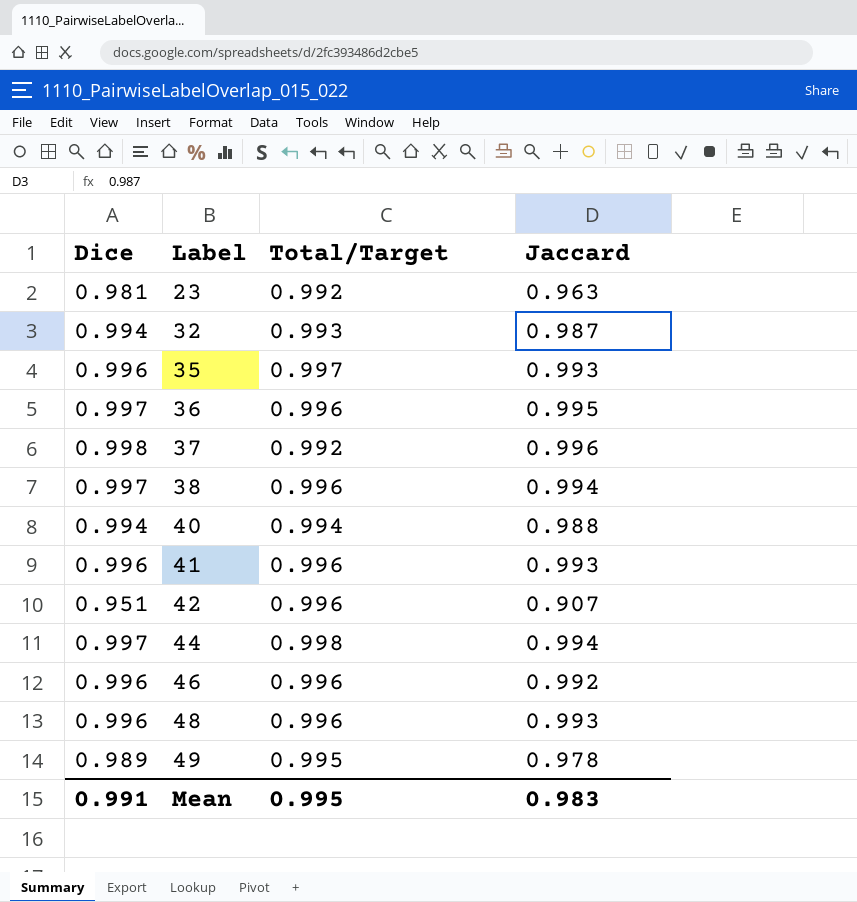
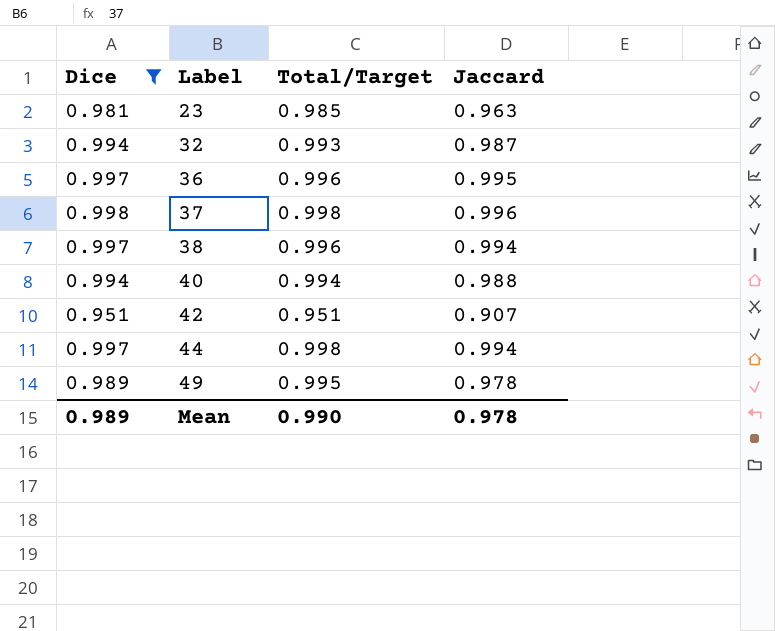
filter: none -> Dice != 0.996
23 | Total/Target: 0.992 -> 0.985
37 | Total/Target: 0.992 -> 0.998
42 | Total/Target: 0.996 -> 0.951
Mean | Dice: 0.991 -> 0.989
Mean | Total/Target: 0.995 -> 0.990
Mean | Jaccard: 0.983 -> 0.978

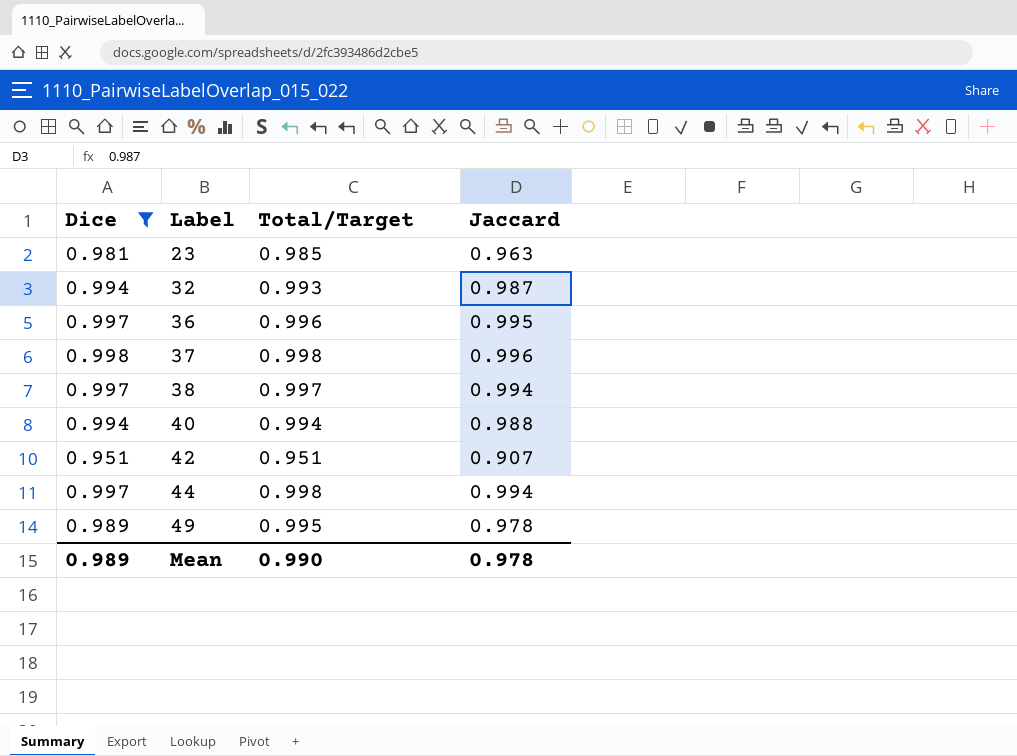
38 | Total/Target: 0.996 -> 0.997

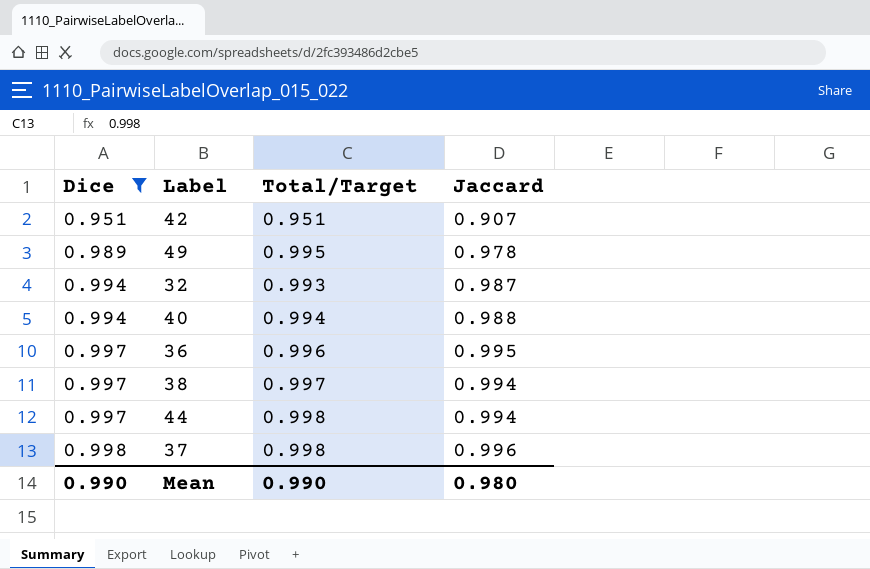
row order: Label ascending -> Dice ascending
row 23: 0.981 | 0.985 | 0.963 -> none
Mean | Dice: 0.989 -> 0.990
Mean | Jaccard: 0.978 -> 0.980

